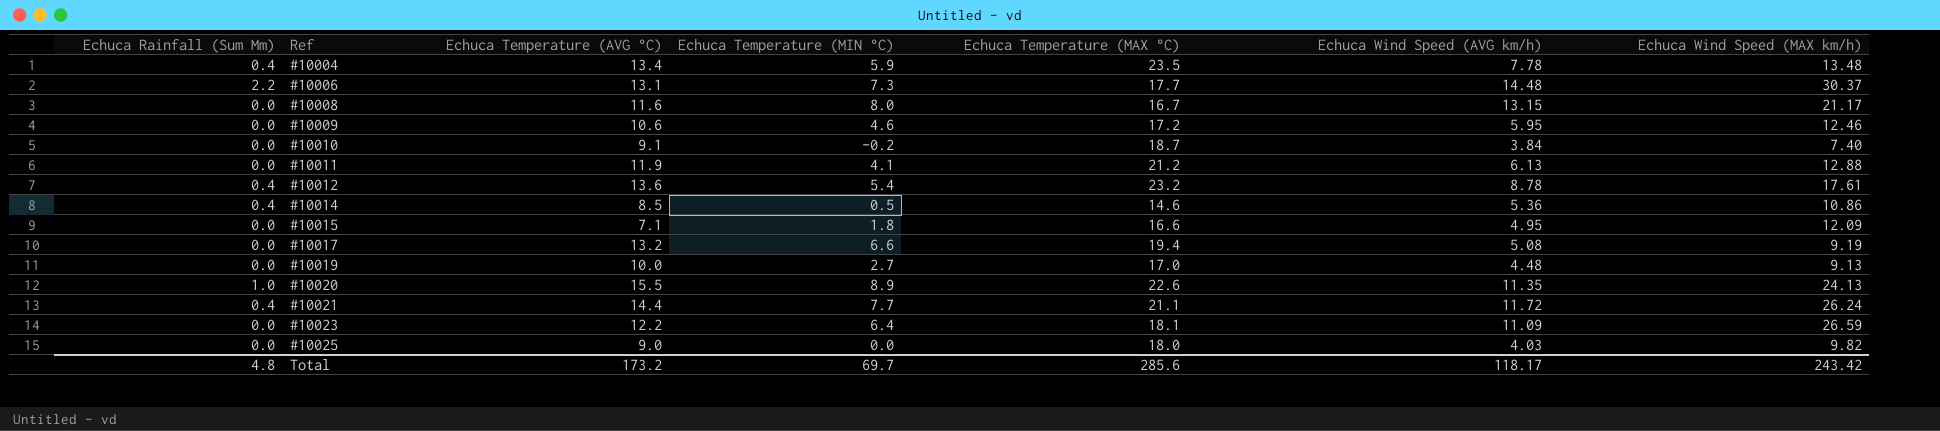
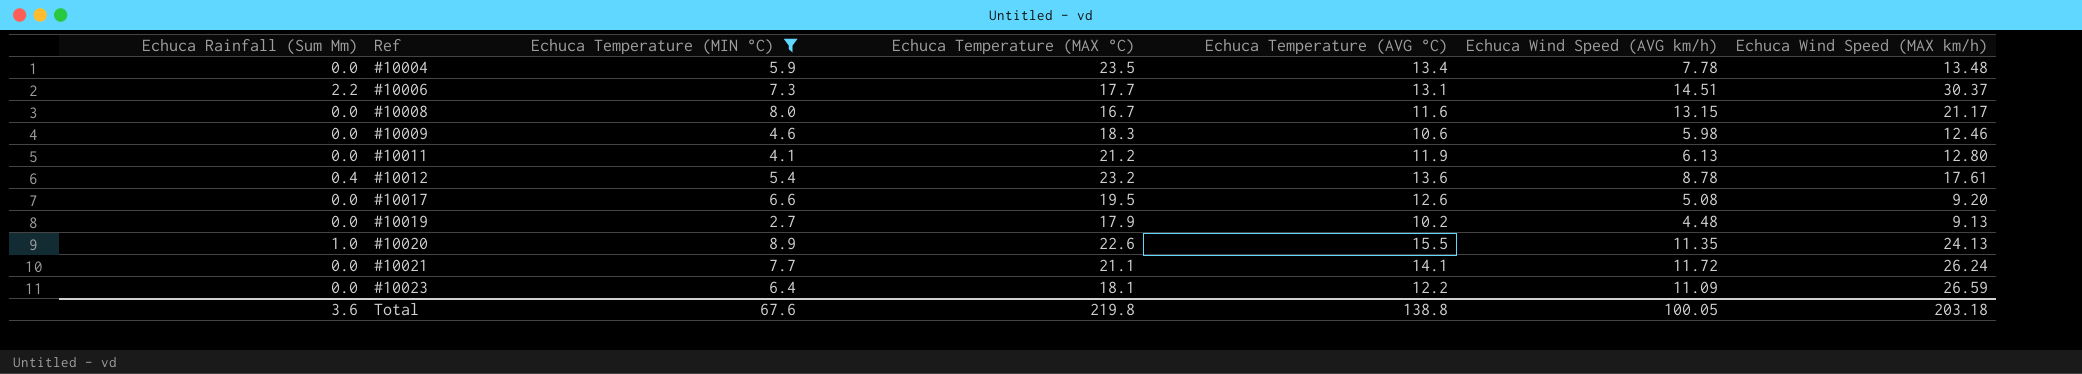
filter: none -> Echuca Temperature (MIN °C) >= 2.7
column Echuca Temperature (AVG °C) | position: 3 -> 5
#10004 | Echuca Rainfall (Sum Mm): 0.4 -> 0.0
#10006 | Echuca Wind Speed (AVG km/h): 14.48 -> 14.51
#10009 | Echuca Temperature (MAX °C): 17.2 -> 18.3
#10009 | Echuca Wind Speed (AVG km/h): 5.95 -> 5.98
#10011 | Echuca Wind Speed (MAX km/h): 12.88 -> 12.80
#10017 | Echuca Temperature (MAX °C): 19.4 -> 19.5
#10017 | Echuca Temperature (AVG °C): 13.2 -> 12.6
#10017 | Echuca Wind Speed (MAX km/h): 9.19 -> 9.20
#10019 | Echuca Temperature (MAX °C): 17.0 -> 17.9
#10019 | Echuca Temperature (AVG °C): 10.0 -> 10.2
#10021 | Echuca Rainfall (Sum Mm): 0.4 -> 0.0
#10021 | Echuca Temperature (AVG °C): 14.4 -> 14.1
Total | Echuca Rainfall (Sum Mm): 4.8 -> 3.6
Total | Echuca Temperature (MIN °C): 69.7 -> 67.6
Total | Echuca Temperature (MAX °C): 285.6 -> 219.8
Total | Echuca Temperature (AVG °C): 173.2 -> 138.8
Total | Echuca Wind Speed (AVG km/h): 118.17 -> 100.05
Total | Echuca Wind Speed (MAX km/h): 243.42 -> 203.18

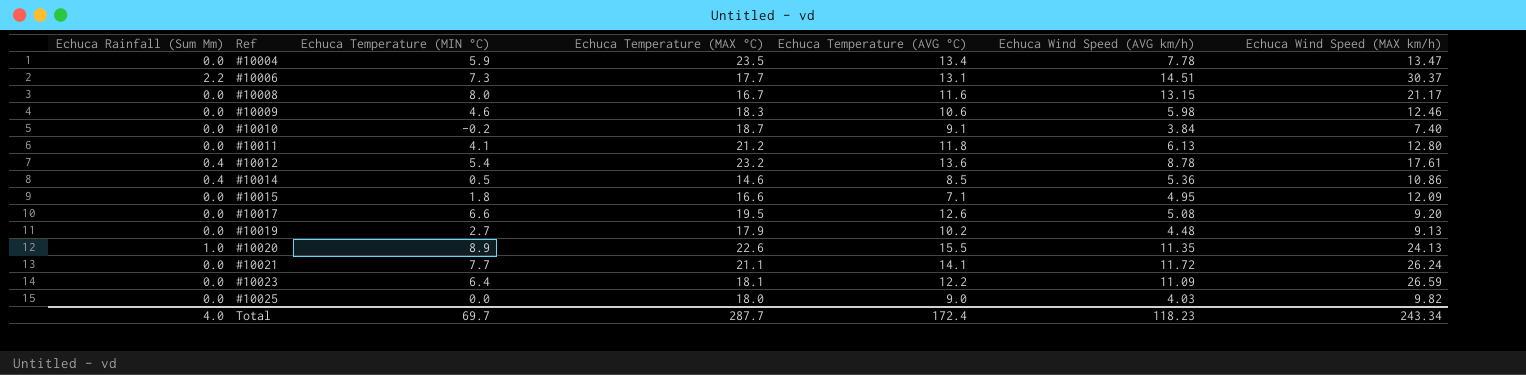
filter: Echuca Temperature (MIN °C) >= 2.7 -> none
#10004 | Echuca Wind Speed (MAX km/h): 13.48 -> 13.47
#10011 | Echuca Temperature (AVG °C): 11.9 -> 11.8
Total | Echuca Rainfall (Sum Mm): 3.6 -> 4.0
Total | Echuca Temperature (MIN °C): 67.6 -> 69.7
Total | Echuca Temperature (MAX °C): 219.8 -> 287.7
Total | Echuca Temperature (AVG °C): 138.8 -> 172.4
Total | Echuca Wind Speed (AVG km/h): 100.05 -> 118.23
Total | Echuca Wind Speed (MAX km/h): 203.18 -> 243.34

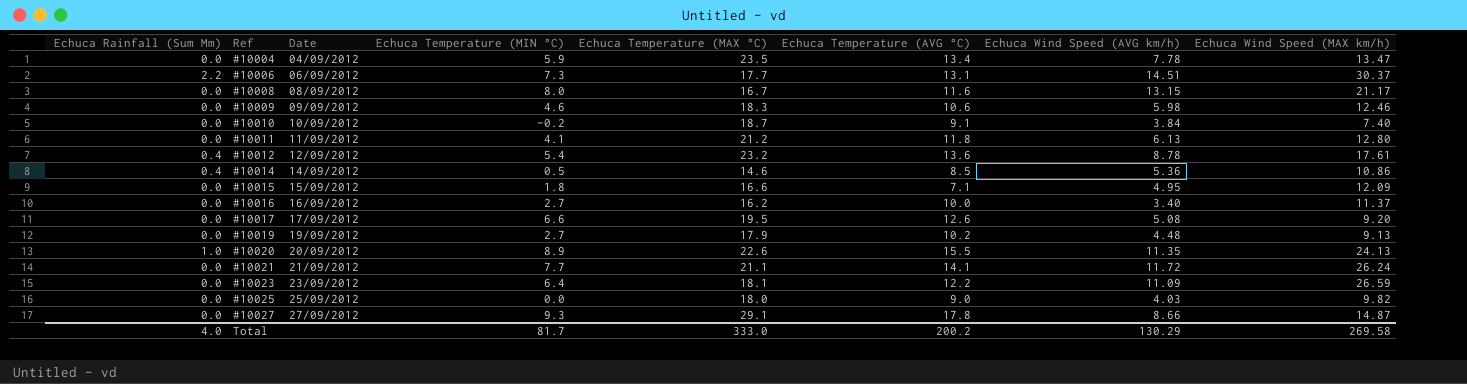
column Date | position: none -> 3
row #10016: none -> 0.0 | 16/09/2012 | 2.7 | 16.2 | 10.0 | 3.40 | 11.37
row #10027: none -> 0.0 | 27/09/2012 | 9.3 | 29.1 | 17.8 | 8.66 | 14.87
Total | Echuca Temperature (MIN °C): 69.7 -> 81.7
Total | Echuca Temperature (MAX °C): 287.7 -> 333.0
Total | Echuca Temperature (AVG °C): 172.4 -> 200.2
Total | Echuca Wind Speed (AVG km/h): 118.23 -> 130.29
Total | Echuca Wind Speed (MAX km/h): 243.34 -> 269.58

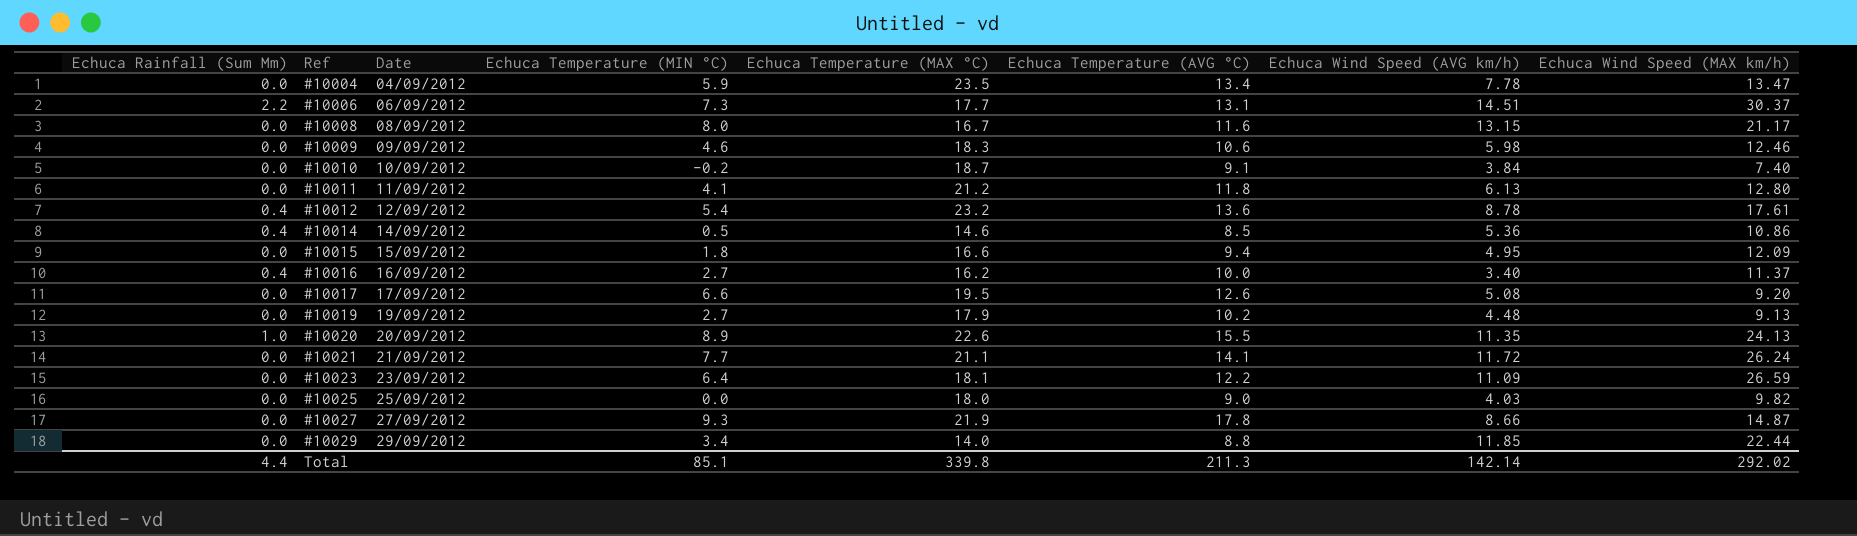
#10015 | Echuca Temperature (AVG °C): 7.1 -> 9.4
#10016 | Echuca Rainfall (Sum Mm): 0.0 -> 0.4
#10027 | Echuca Temperature (MAX °C): 29.1 -> 21.9
row #10029: none -> 0.0 | 29/09/2012 | 3.4 | 14.0 | 8.8 | 11.85 | 22.44
Total | Echuca Rainfall (Sum Mm): 4.0 -> 4.4
Total | Echuca Temperature (MIN °C): 81.7 -> 85.1
Total | Echuca Temperature (MAX °C): 333.0 -> 339.8
Total | Echuca Temperature (AVG °C): 200.2 -> 211.3
Total | Echuca Wind Speed (AVG km/h): 130.29 -> 142.14
Total | Echuca Wind Speed (MAX km/h): 269.58 -> 292.02

